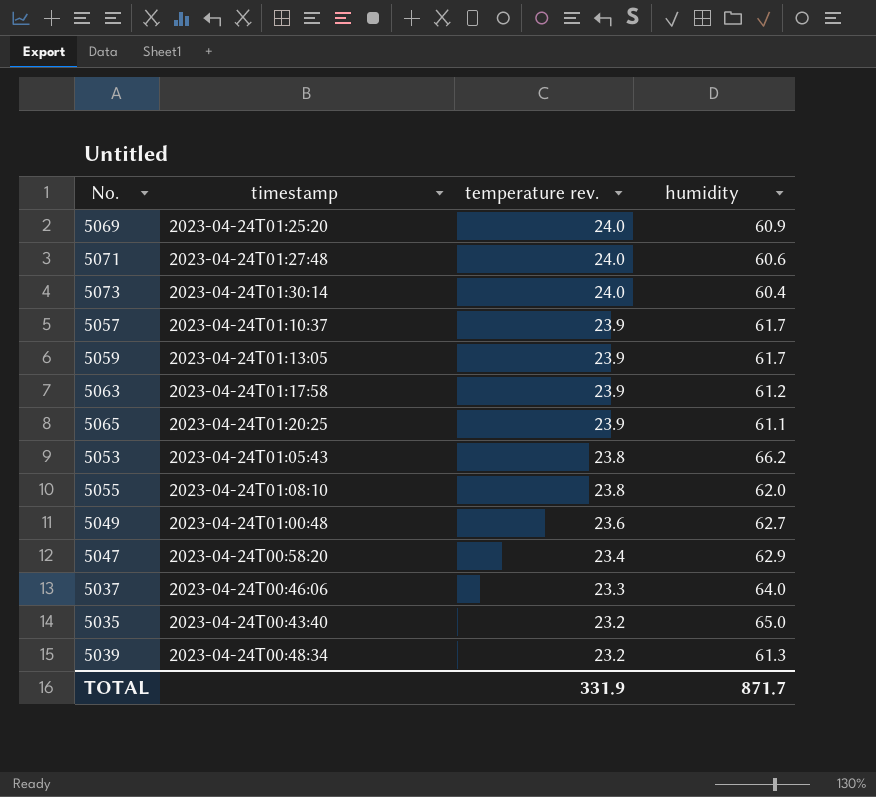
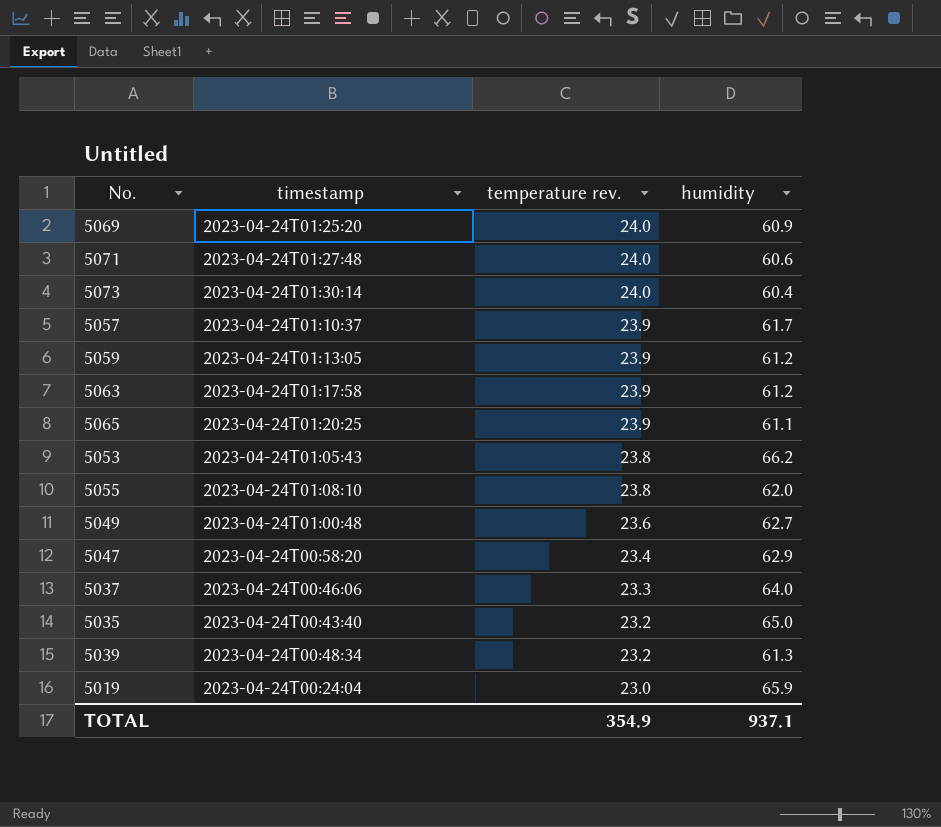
5059 | humidity: 61.7 -> 61.2
row 5019: none -> 2023-04-24T00:24:04 | 23.0 | 65.9
TOTAL | temperature rev.: 331.9 -> 354.9
TOTAL | humidity: 871.7 -> 937.1

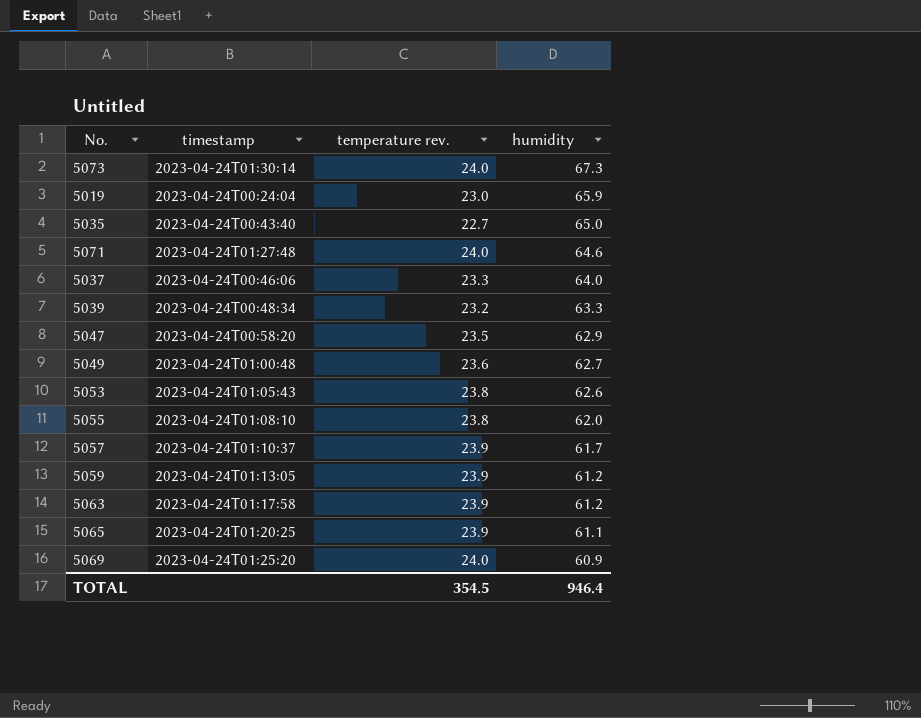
row order: temperature rev. descending -> humidity descending
5073 | humidity: 60.4 -> 67.3
5035 | temperature rev.: 23.2 -> 22.7
5071 | humidity: 60.6 -> 64.6
5039 | humidity: 61.3 -> 63.3
5047 | temperature rev.: 23.4 -> 23.5
5053 | humidity: 66.2 -> 62.6
TOTAL | temperature rev.: 354.9 -> 354.5
TOTAL | humidity: 937.1 -> 946.4

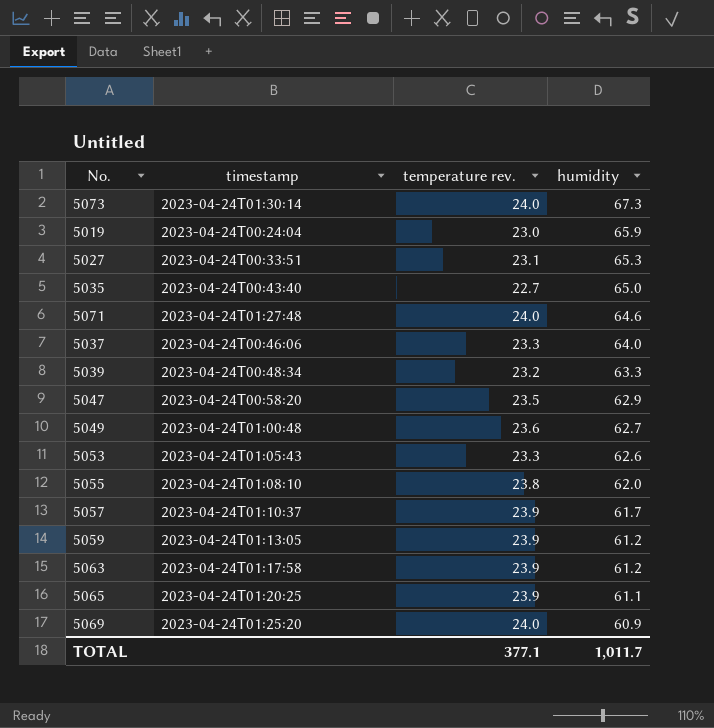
row 5027: none -> 2023-04-24T00:33:51 | 23.1 | 65.3
5053 | temperature rev.: 23.8 -> 23.3
TOTAL | temperature rev.: 354.5 -> 377.1
TOTAL | humidity: 946.4 -> 1,011.7

